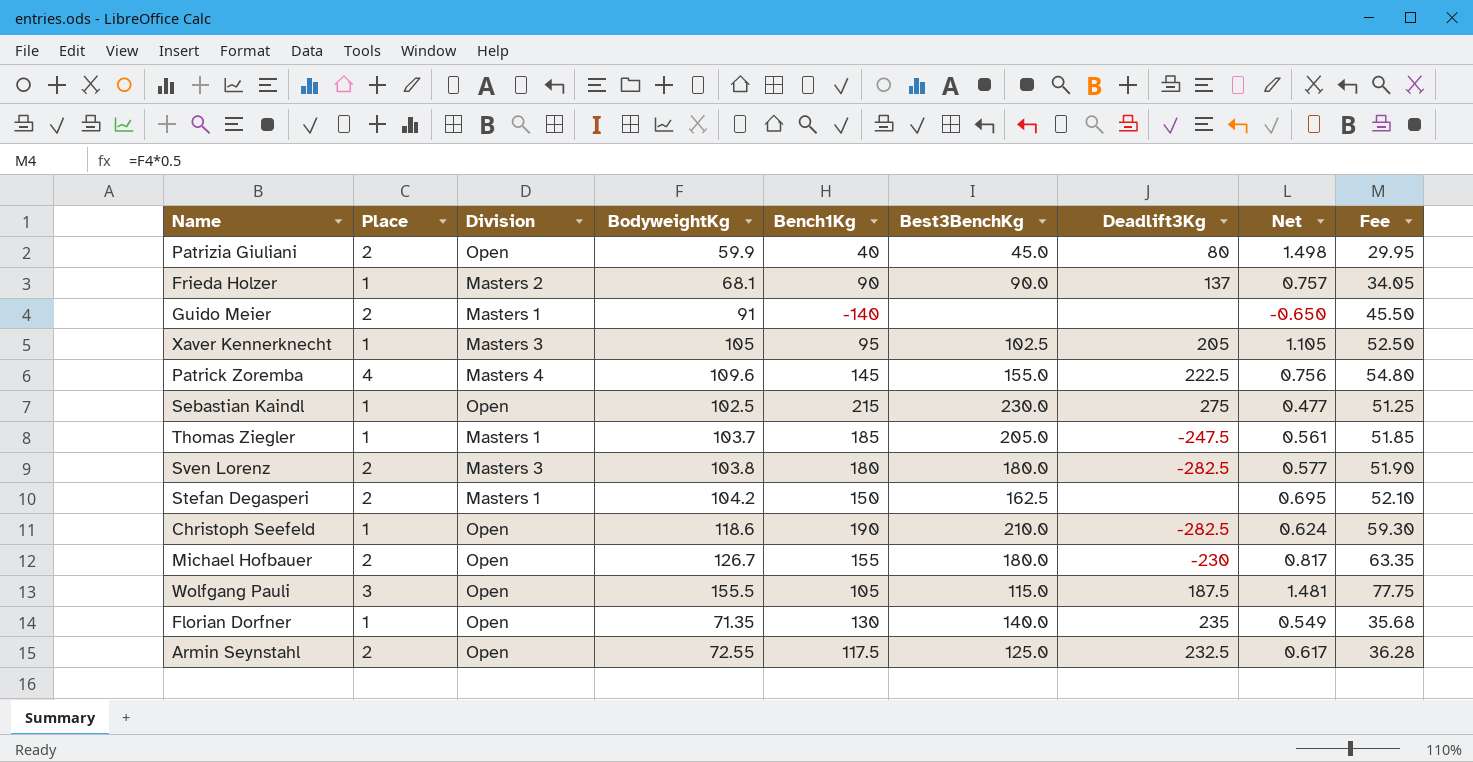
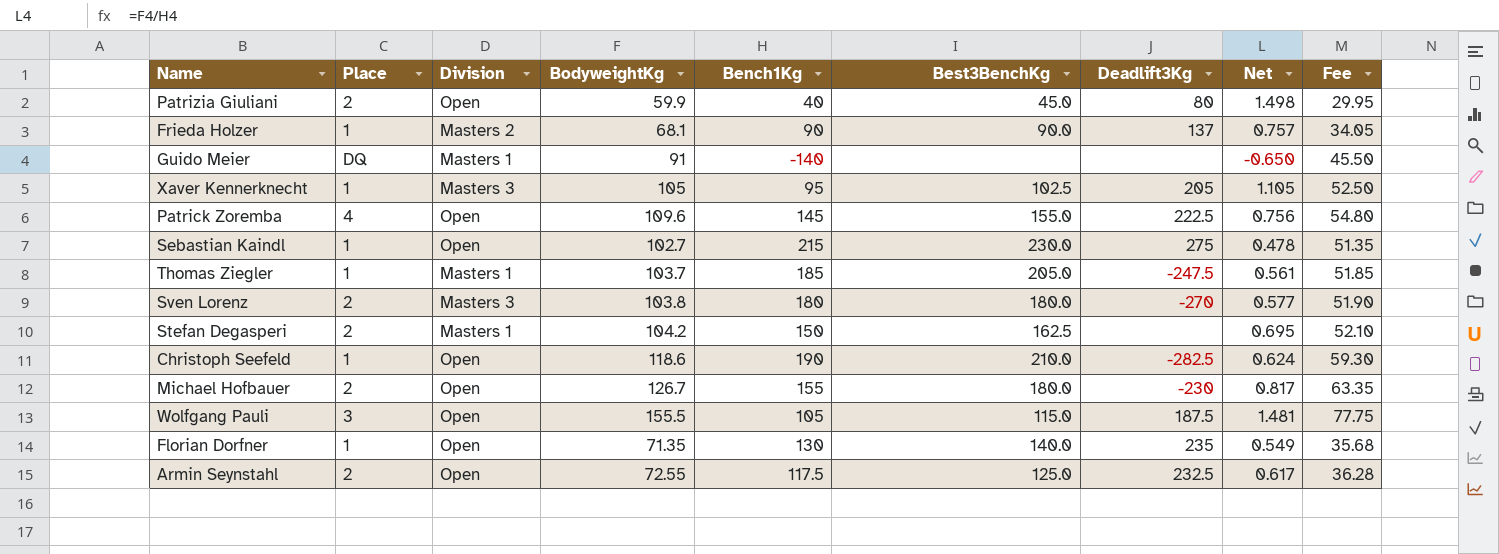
Guido Meier | Place: 2 -> DQ
Patrick Zoremba | Division: Masters 4 -> Open
Sebastian Kaindl | BodyweightKg: 102.5 -> 102.7
Sebastian Kaindl | Net: 0.477 -> 0.478
Sebastian Kaindl | Fee: 51.25 -> 51.35
Sven Lorenz | Deadlift3Kg: -282.5 -> -270

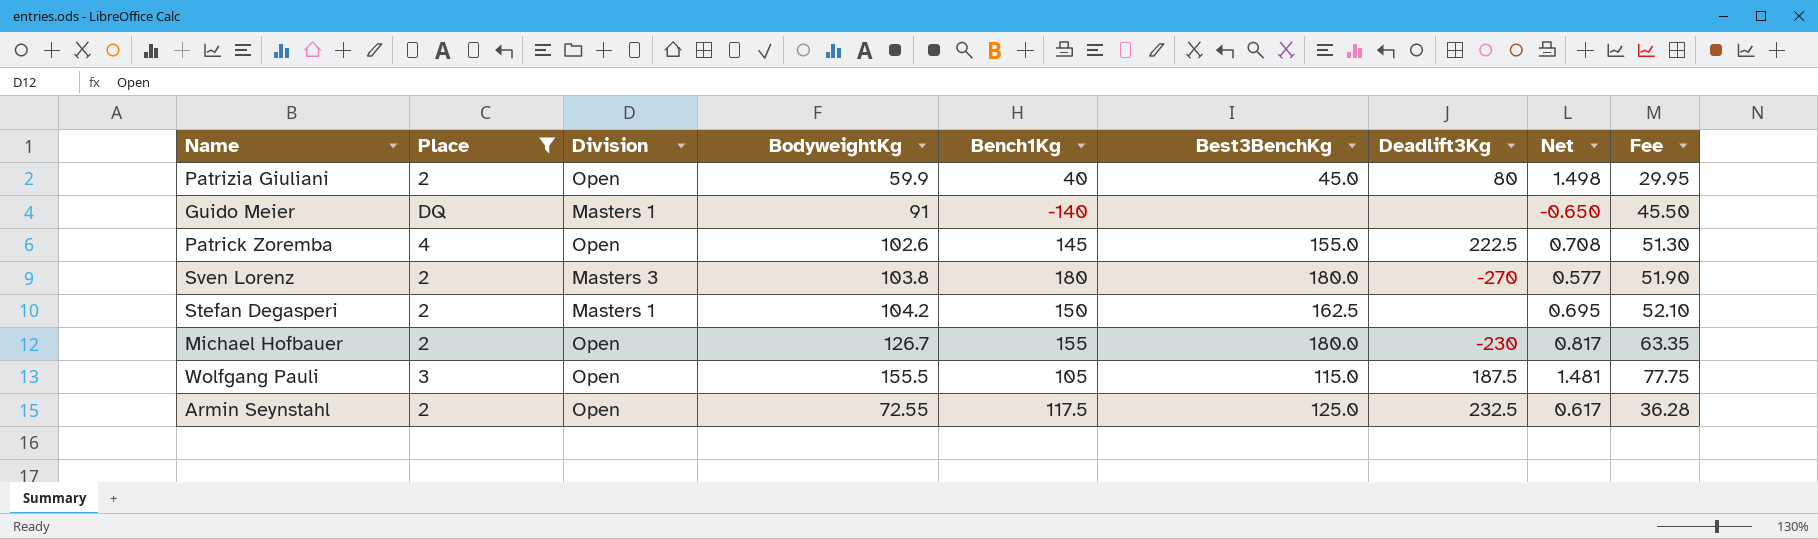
filter: none -> Place != 1
Patrick Zoremba | BodyweightKg: 109.6 -> 102.6
Patrick Zoremba | Net: 0.756 -> 0.708
Patrick Zoremba | Fee: 54.80 -> 51.30

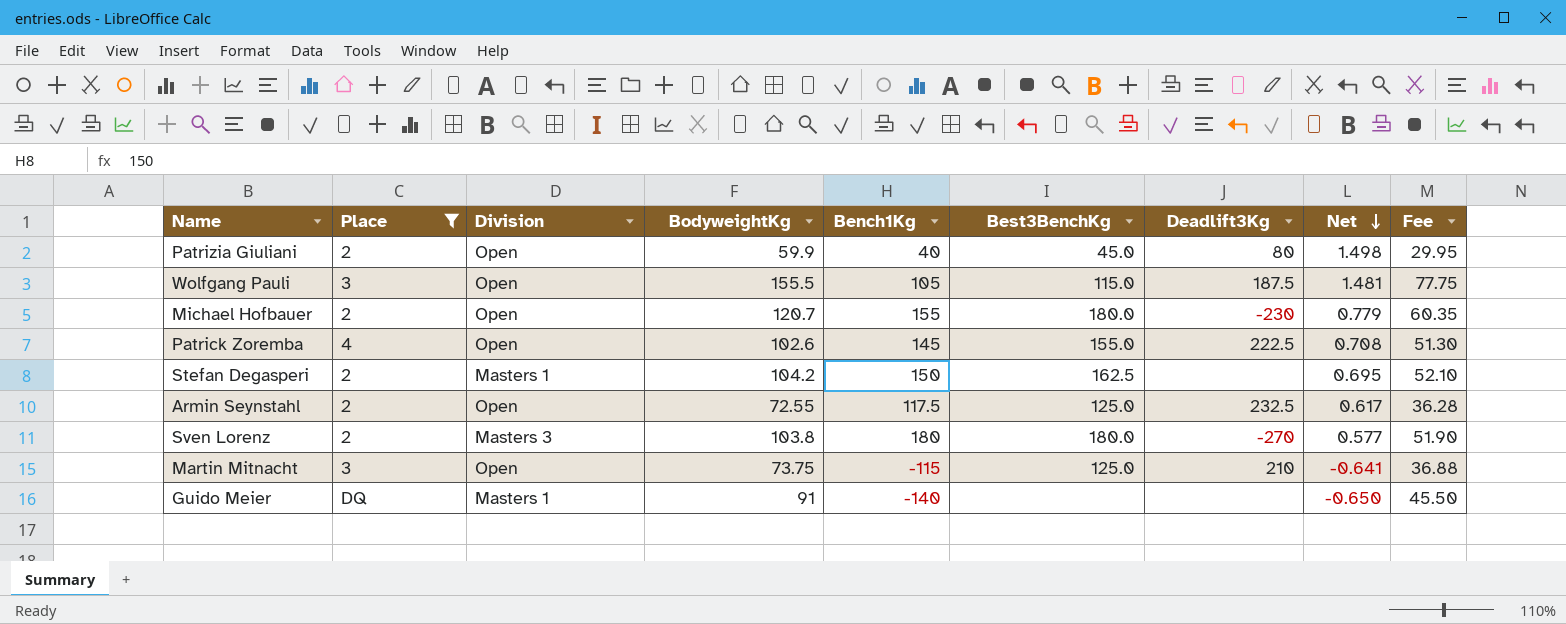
row order: none -> Net descending
Michael Hofbauer | BodyweightKg: 126.7 -> 120.7
Michael Hofbauer | Net: 0.817 -> 0.779
Michael Hofbauer | Fee: 63.35 -> 60.35
row Martin Mitnacht: none -> 3 | Open | 73.75 | -115 | 125.0 | 210 | -0.641 | 36.88

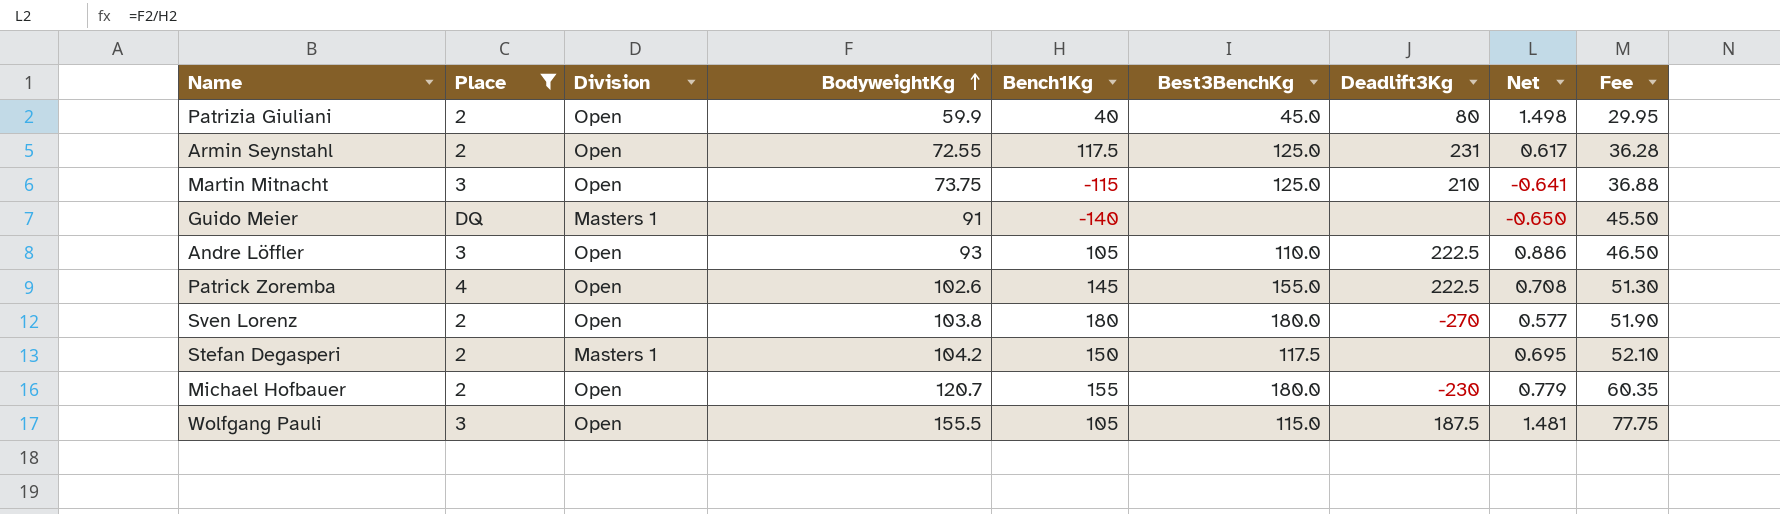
row order: Net descending -> BodyweightKg ascending
Armin Seynstahl | Deadlift3Kg: 232.5 -> 231
row Andre Löffler: none -> 3 | Open | 93 | 105 | 110.0 | 222.5 | 0.886 | 46.50
Sven Lorenz | Division: Masters 3 -> Open
Stefan Degasperi | Best3BenchKg: 162.5 -> 117.5

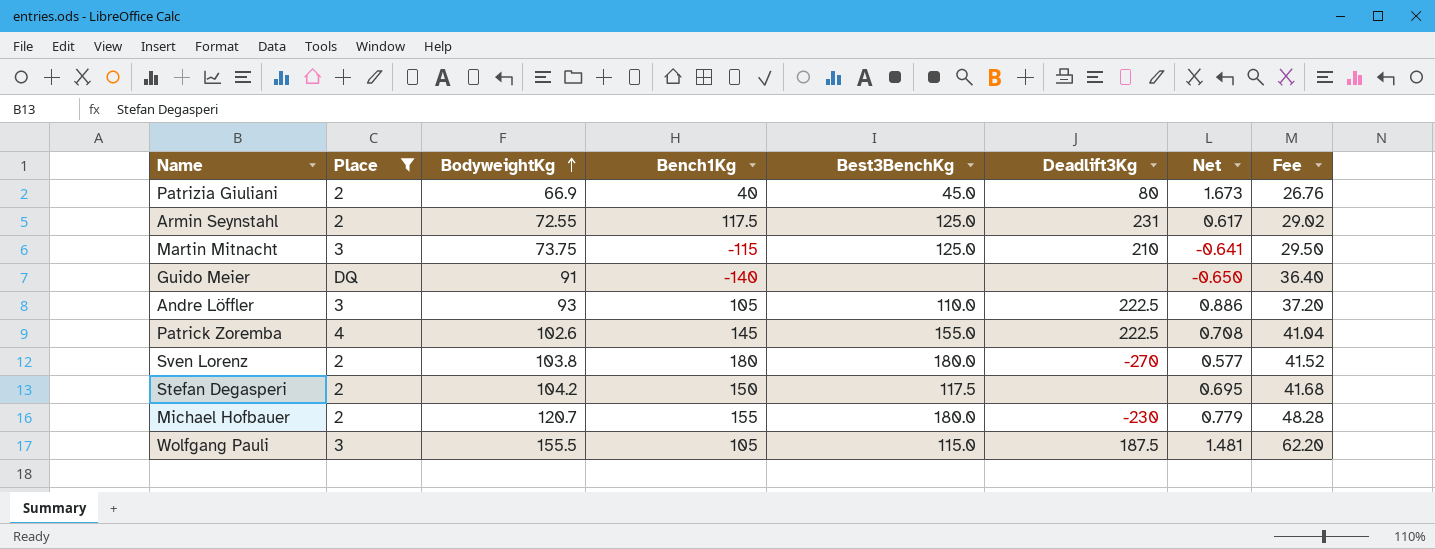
column Division | position: 3 -> none
column Fee | formula: [BodyweightKg] * 0.5 -> [BodyweightKg] * 0.4
Patrizia Giuliani | BodyweightKg: 59.9 -> 66.9
Patrizia Giuliani | Net: 1.498 -> 1.673

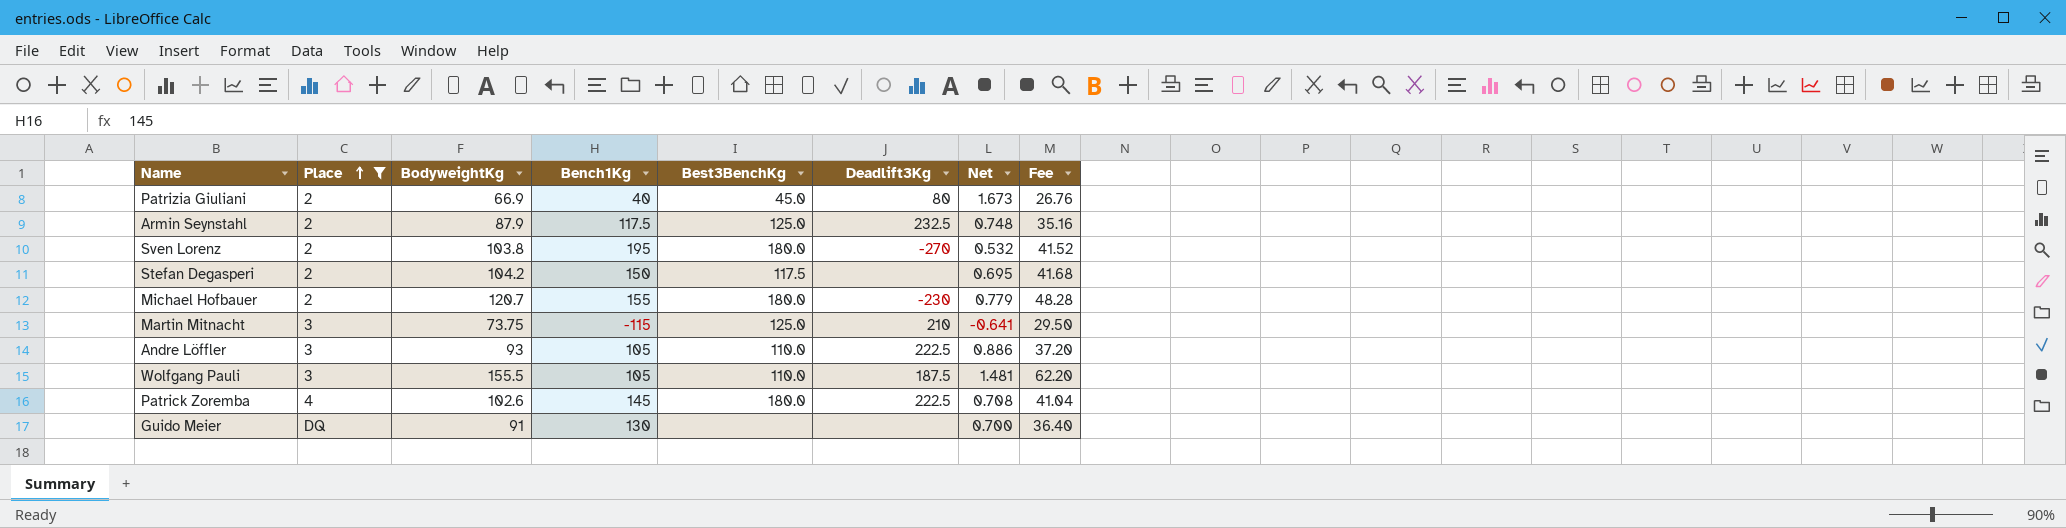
row order: BodyweightKg ascending -> Place ascending
Armin Seynstahl | BodyweightKg: 72.55 -> 87.9
Armin Seynstahl | Deadlift3Kg: 231 -> 232.5
Armin Seynstahl | Net: 0.617 -> 0.748
Armin Seynstahl | Fee: 29.02 -> 35.16
Sven Lorenz | Bench1Kg: 180 -> 195
Sven Lorenz | Net: 0.577 -> 0.532
Wolfgang Pauli | Best3BenchKg: 115.0 -> 110.0
Patrick Zoremba | Best3BenchKg: 155.0 -> 180.0
Guido Meier | Bench1Kg: -140 -> 130
Guido Meier | Net: -0.650 -> 0.700

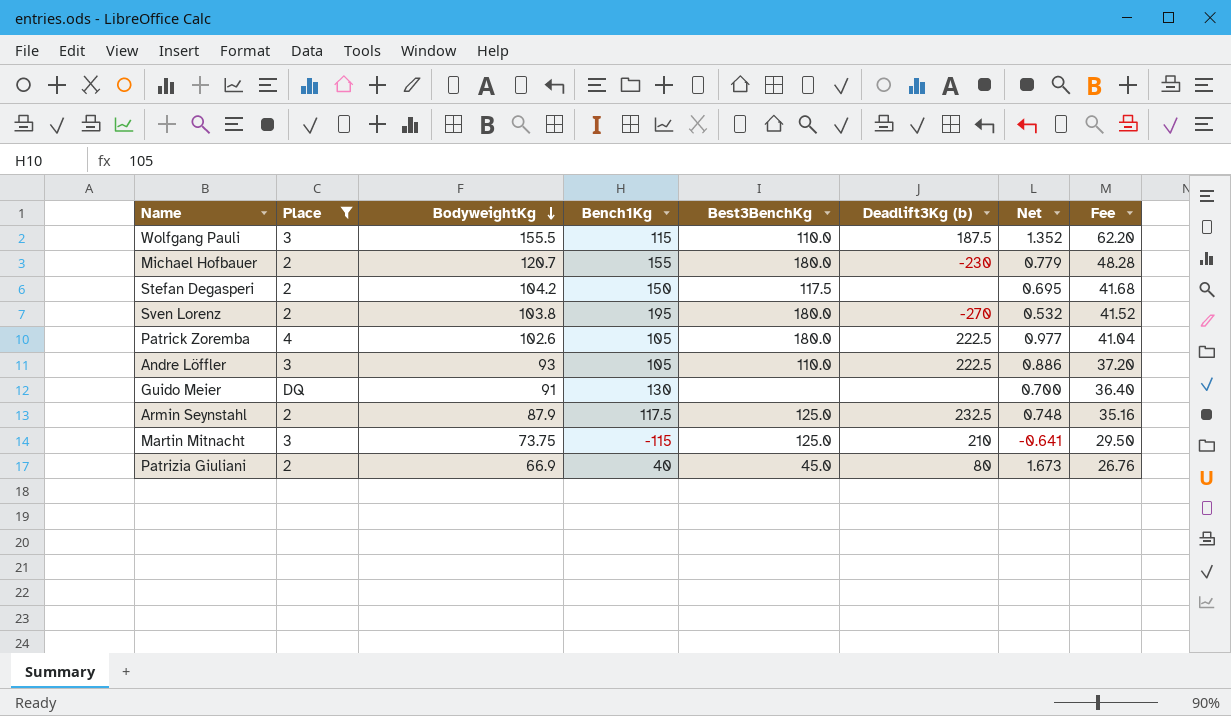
row order: Place ascending -> BodyweightKg descending
column name: Deadlift3Kg -> Deadlift3Kg (b)
Wolfgang Pauli | Bench1Kg: 105 -> 115
Wolfgang Pauli | Net: 1.481 -> 1.352
Patrick Zoremba | Bench1Kg: 145 -> 105
Patrick Zoremba | Net: 0.708 -> 0.977

